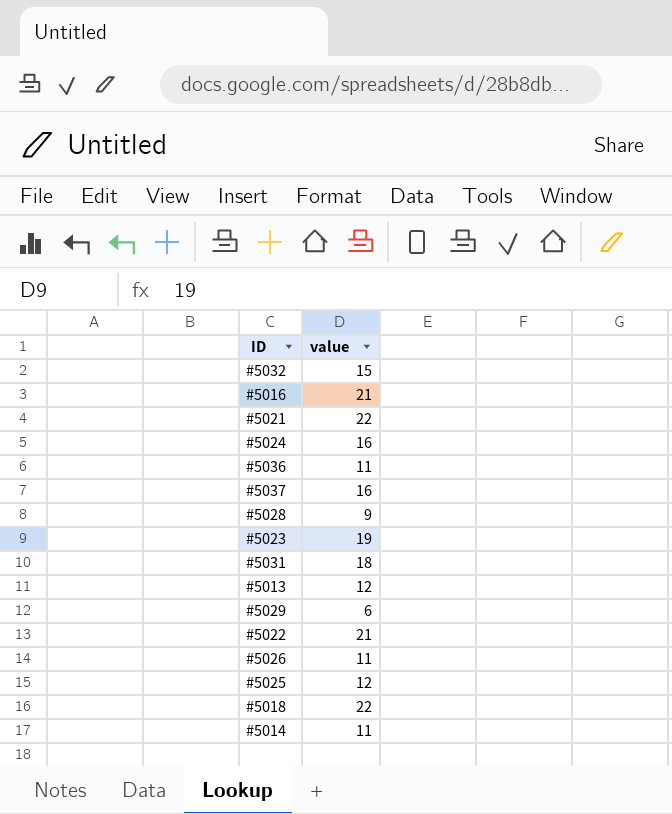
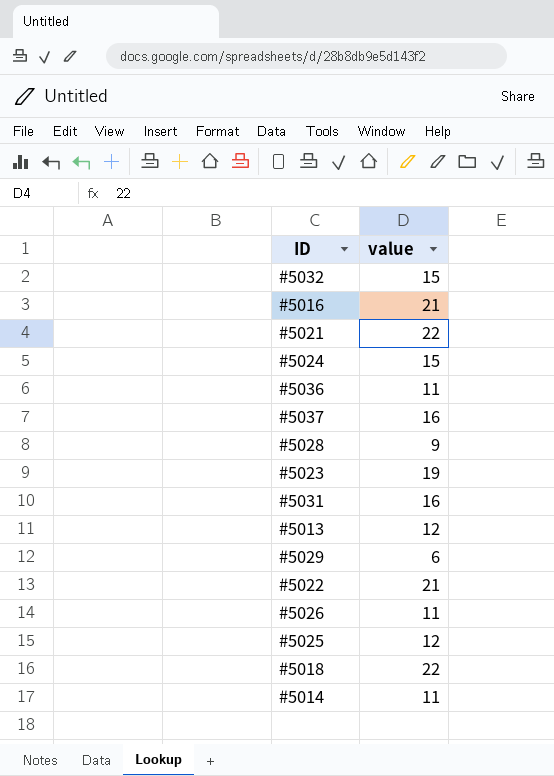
#5024 | value: 16 -> 15
#5031 | value: 18 -> 16

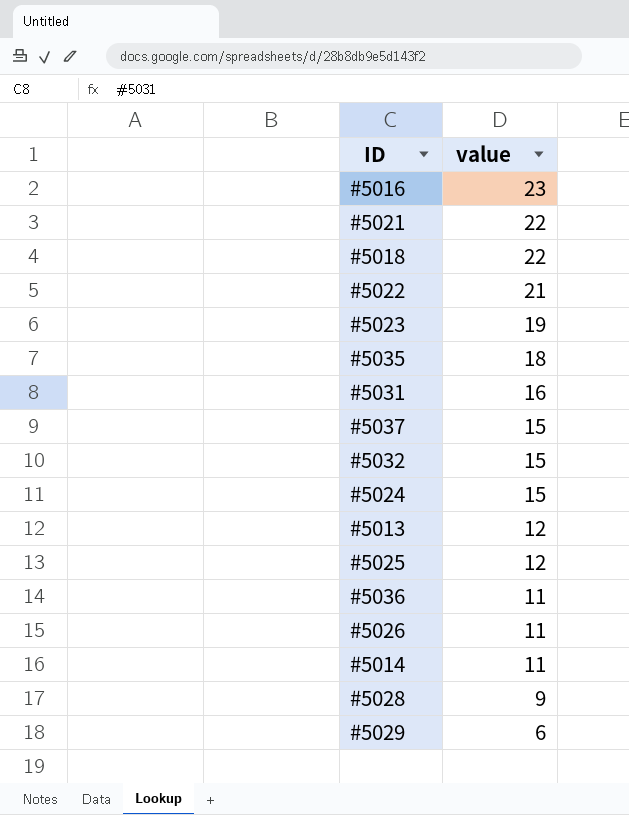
row order: none -> value descending
#5016 | value: 21 -> 23
row #5035: none -> 18
#5037 | value: 16 -> 15

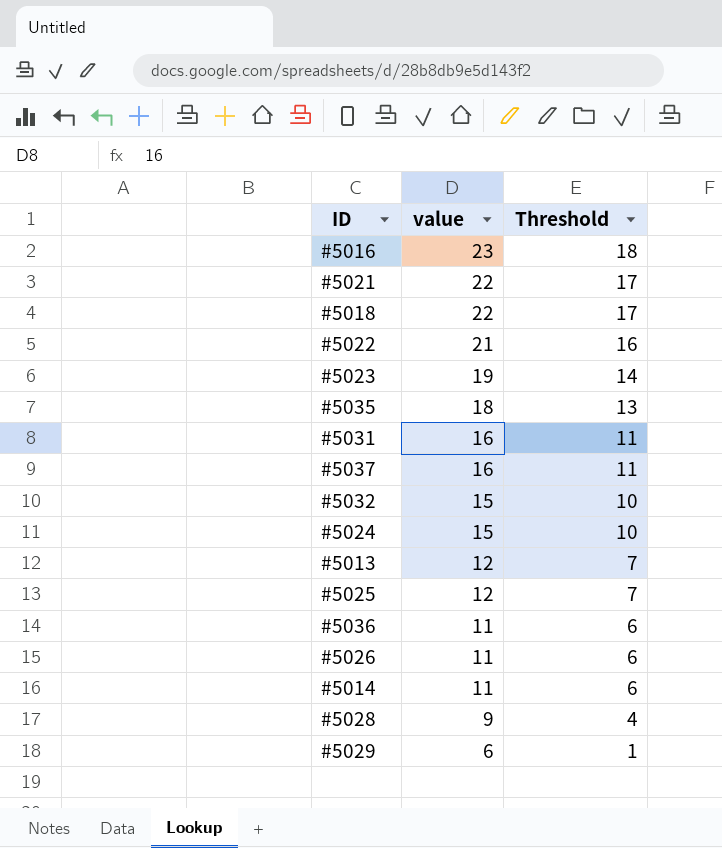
column Threshold | formula: none -> [value] - 5
#5037 | value: 15 -> 16

